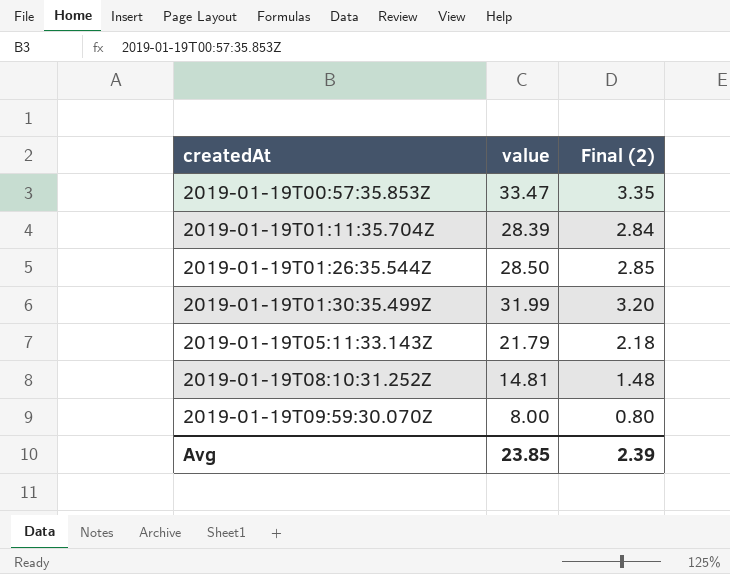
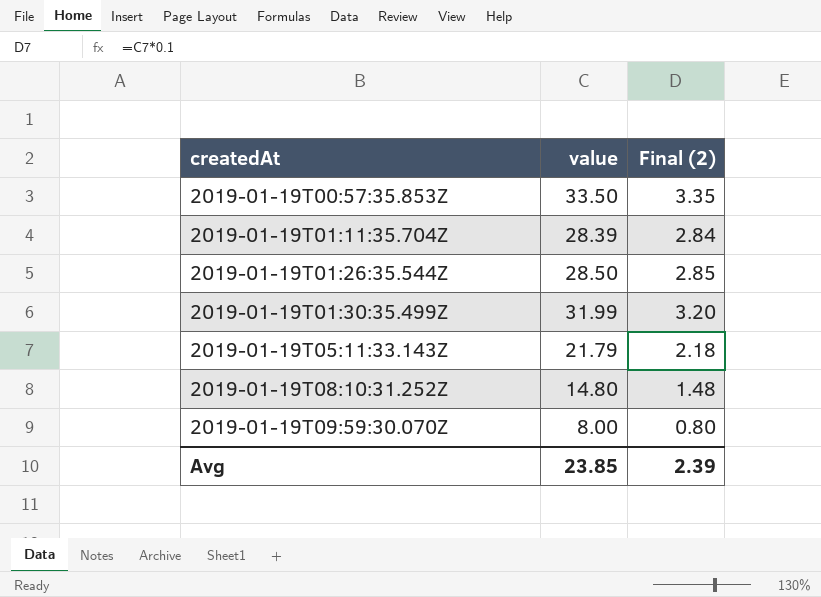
2019-01-19T00:57:35.853Z | value: 33.47 -> 33.50
2019-01-19T08:10:31.252Z | value: 14.81 -> 14.80

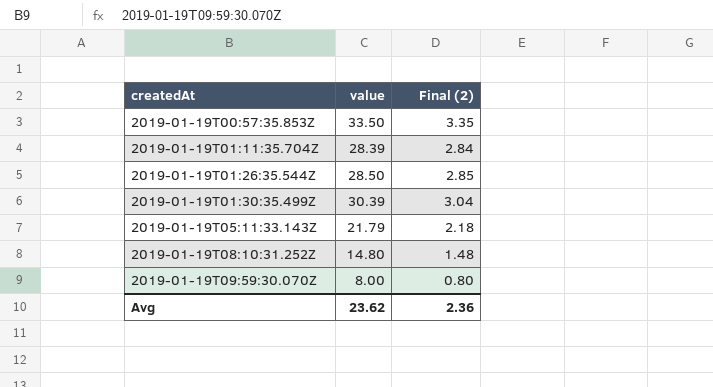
2019-01-19T01:30:35.499Z | value: 31.99 -> 30.39
2019-01-19T01:30:35.499Z | Final (2): 3.20 -> 3.04
Avg | value: 23.85 -> 23.62
Avg | Final (2): 2.39 -> 2.36

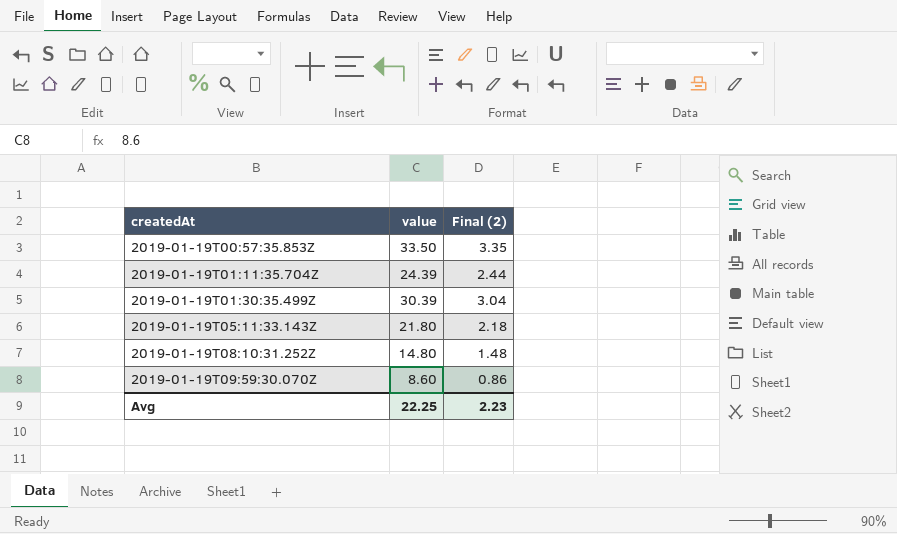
row 2019-01-19T01:26:35.544Z: 28.50 | 2.85 -> none
2019-01-19T01:11:35.704Z | value: 28.39 -> 24.39
2019-01-19T01:11:35.704Z | Final (2): 2.84 -> 2.44
2019-01-19T05:11:33.143Z | value: 21.79 -> 21.80
2019-01-19T09:59:30.070Z | value: 8.00 -> 8.60
2019-01-19T09:59:30.070Z | Final (2): 0.80 -> 0.86
Avg | value: 23.62 -> 22.25
Avg | Final (2): 2.36 -> 2.23

